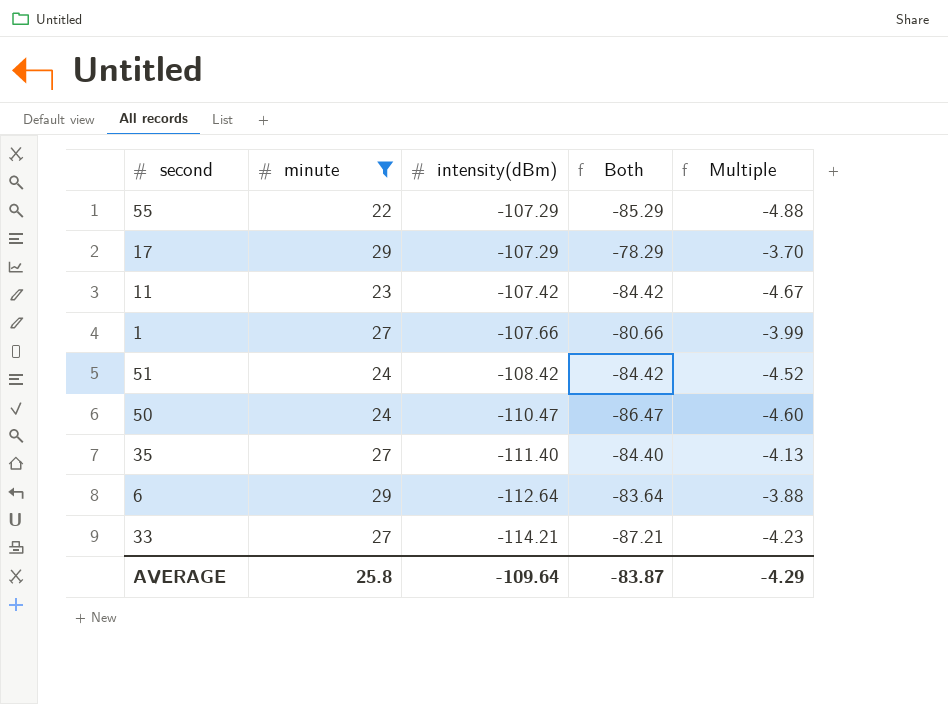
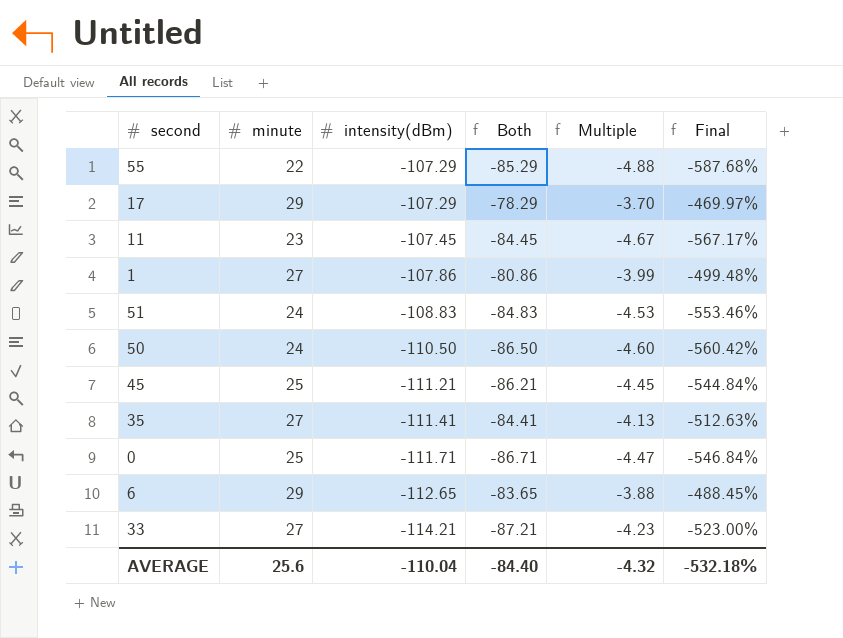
filter: minute != 25 -> none
column Final | formula: none -> ([intensity(dBm)] - [minute]) / [minute]
11 | intensity(dBm): -107.42 -> -107.45
11 | Both: -84.42 -> -84.45
1 | intensity(dBm): -107.66 -> -107.86
1 | Both: -80.66 -> -80.86
51 | intensity(dBm): -108.42 -> -108.83
51 | Both: -84.42 -> -84.83
51 | Multiple: -4.52 -> -4.53
50 | intensity(dBm): -110.47 -> -110.50
50 | Both: -86.47 -> -86.50
35 | intensity(dBm): -111.40 -> -111.41
35 | Both: -84.40 -> -84.41
6 | intensity(dBm): -112.64 -> -112.65
6 | Both: -83.64 -> -83.65
AVERAGE | minute: 25.8 -> 25.6
AVERAGE | intensity(dBm): -109.64 -> -110.04
AVERAGE | Both: -83.87 -> -84.40
AVERAGE | Multiple: -4.29 -> -4.32

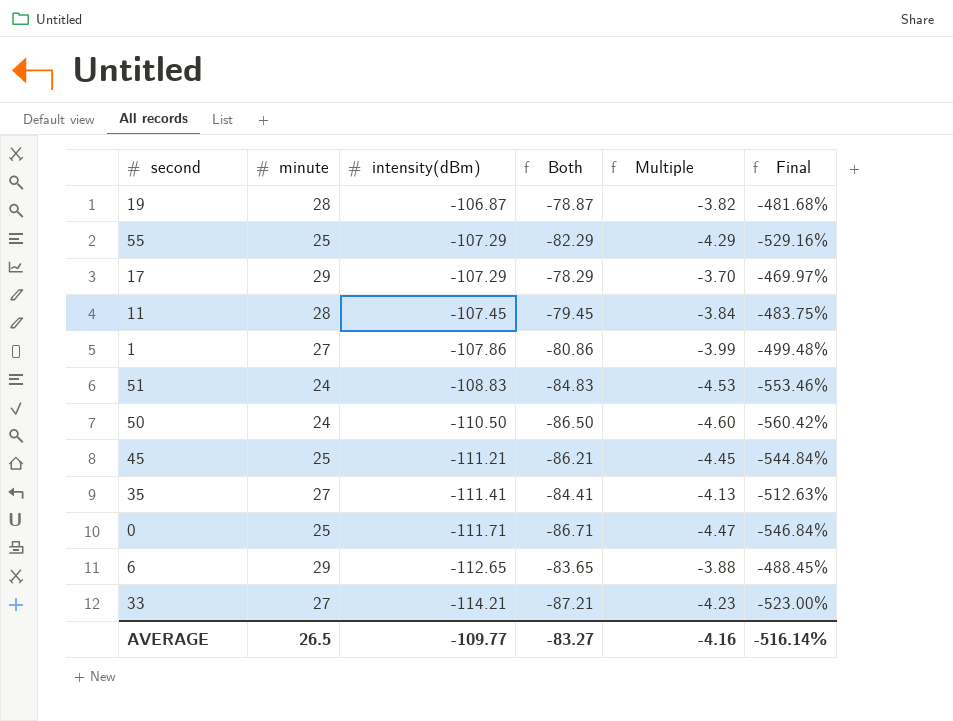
row 19: none -> 28 | -106.87 | -78.87 | -3.82 | -481.68%
55 | minute: 22 -> 25
55 | Both: -85.29 -> -82.29
55 | Multiple: -4.88 -> -4.29
55 | Final: -587.68% -> -529.16%
11 | minute: 23 -> 28
11 | Both: -84.45 -> -79.45
11 | Multiple: -4.67 -> -3.84
11 | Final: -567.17% -> -483.75%
AVERAGE | minute: 25.6 -> 26.5
AVERAGE | intensity(dBm): -110.04 -> -109.77
AVERAGE | Both: -84.40 -> -83.27
AVERAGE | Multiple: -4.32 -> -4.16
AVERAGE | Final: -532.18% -> -516.14%

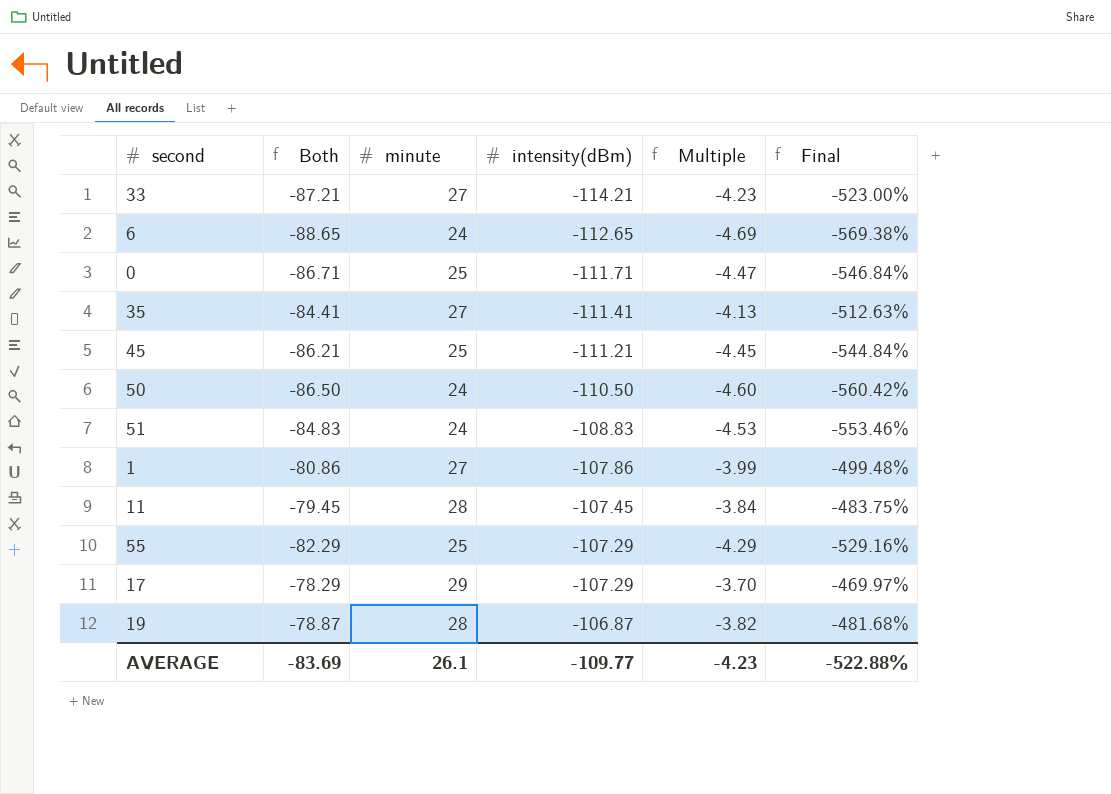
row order: intensity(dBm) descending -> intensity(dBm) ascending
column Both | position: 4 -> 2
6 | Both: -83.65 -> -88.65
6 | minute: 29 -> 24
6 | Multiple: -3.88 -> -4.69
6 | Final: -488.45% -> -569.38%
AVERAGE | Both: -83.27 -> -83.69
AVERAGE | minute: 26.5 -> 26.1
AVERAGE | Multiple: -4.16 -> -4.23
AVERAGE | Final: -516.14% -> -522.88%

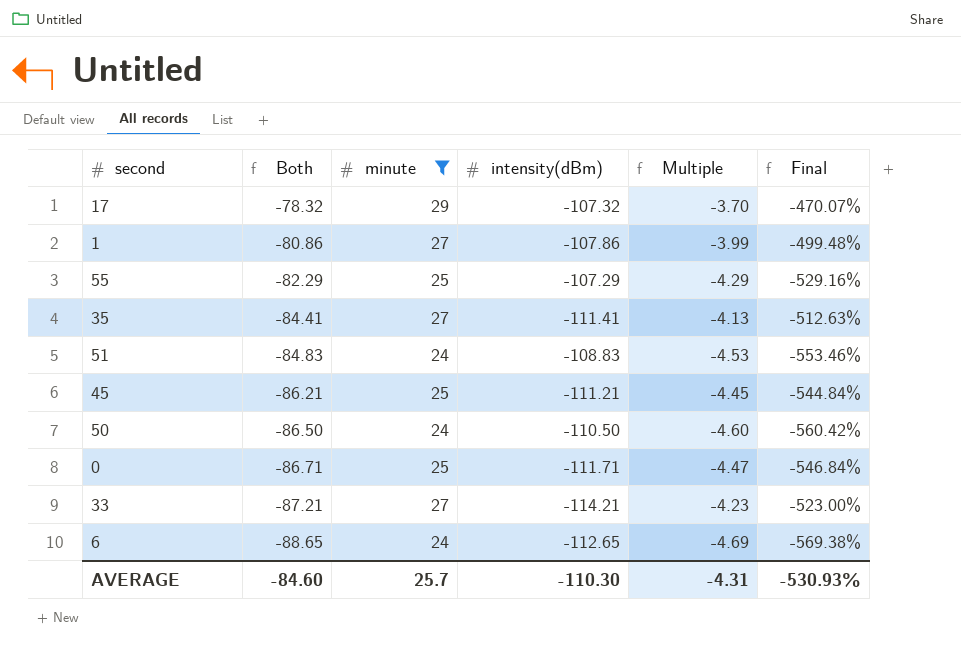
filter: none -> minute != 28
row order: intensity(dBm) ascending -> Both descending
17 | Both: -78.29 -> -78.32
17 | intensity(dBm): -107.29 -> -107.32
17 | Final: -469.97% -> -470.07%
AVERAGE | Both: -83.69 -> -84.60
AVERAGE | minute: 26.1 -> 25.7
AVERAGE | intensity(dBm): -109.77 -> -110.30
AVERAGE | Multiple: -4.23 -> -4.31
AVERAGE | Final: -522.88% -> -530.93%

